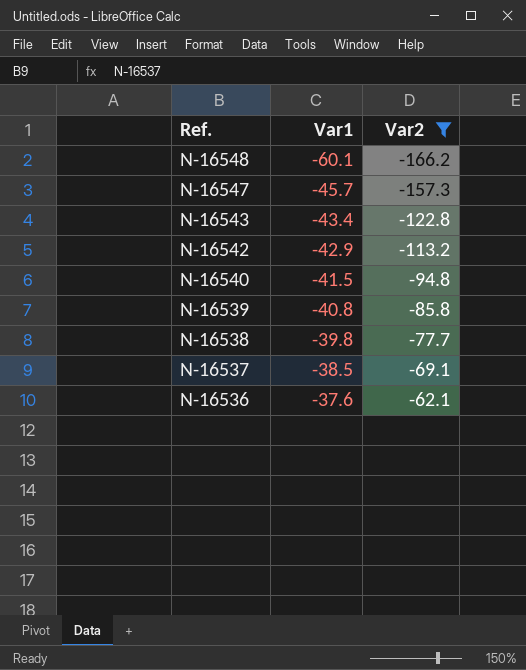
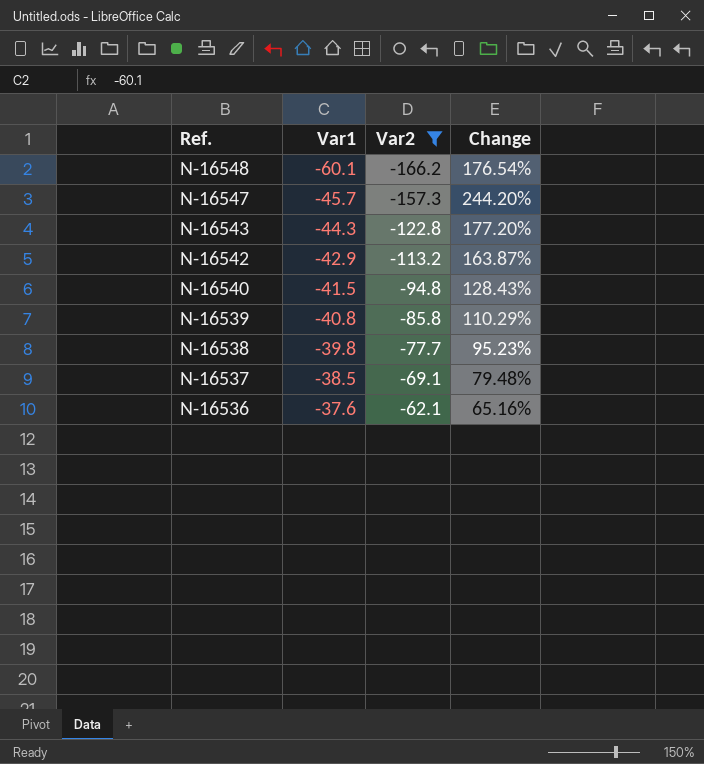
column Change | formula: none -> ([Var2] - [Var1]) / [Var1]
N-16543 | Var1: -43.4 -> -44.3

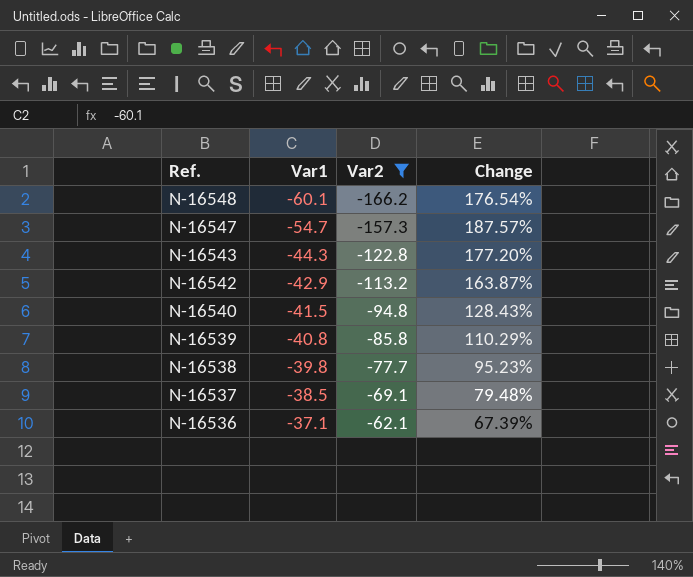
N-16547 | Var1: -45.7 -> -54.7
N-16547 | Change: 244.20% -> 187.57%
N-16536 | Var1: -37.6 -> -37.1
N-16536 | Change: 65.16% -> 67.39%

